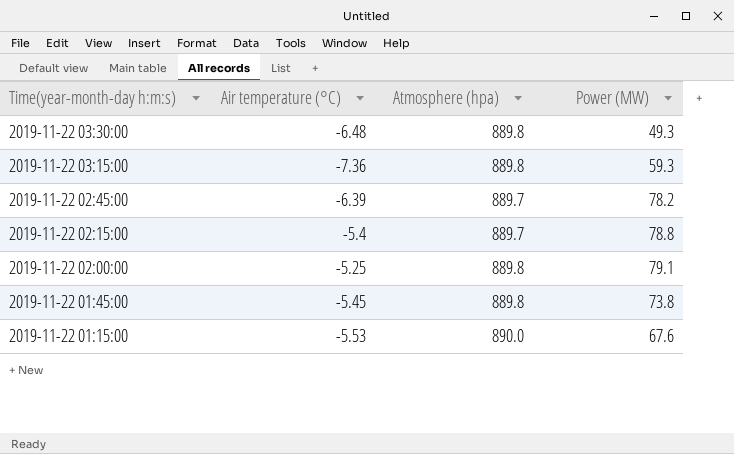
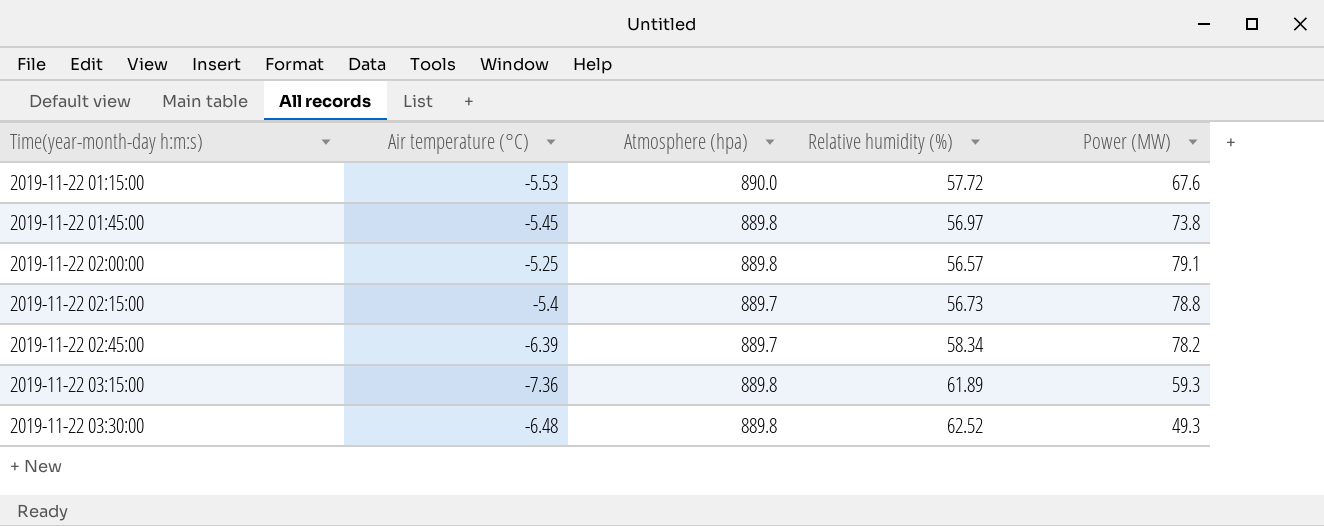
row order: Time(year-month-day h:m:s) descending -> Time(year-month-day h:m:s) ascending
column Relative humidity (%) | position: none -> 4

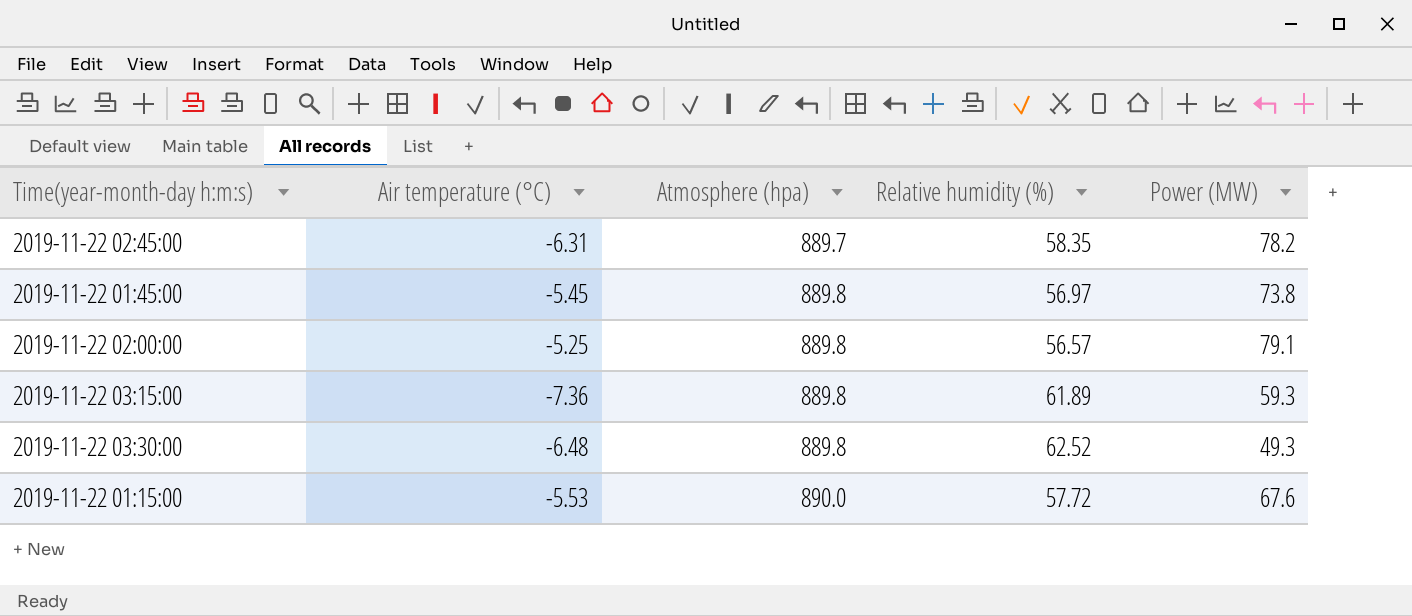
row order: Time(year-month-day h:m:s) ascending -> Atmosphere (hpa) ascending
row 2019-11-22 02:15:00: -5.4 | 889.7 | 56.73 | 78.8 -> none
2019-11-22 02:45:00 | Air temperature (°C): -6.39 -> -6.31
2019-11-22 02:45:00 | Relative humidity (%): 58.34 -> 58.35

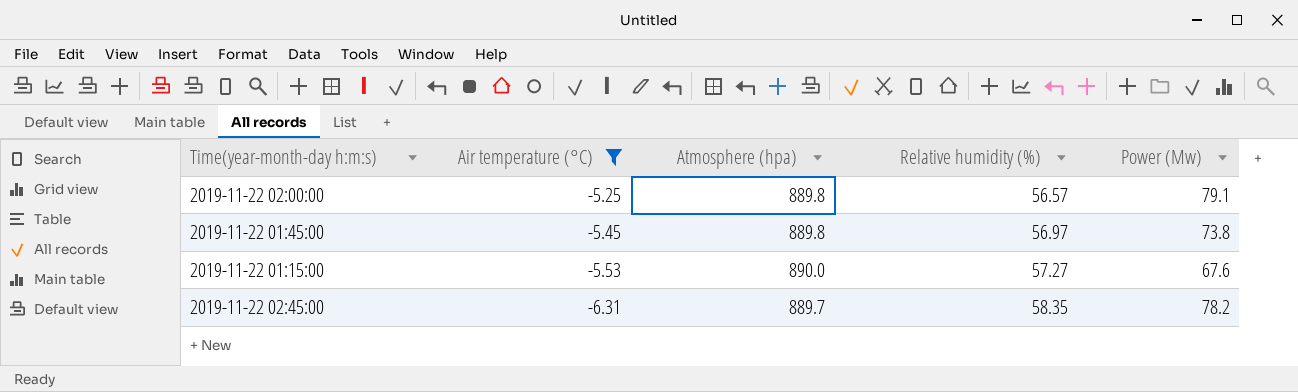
filter: none -> Air temperature (°C) >= -6.31
row order: Atmosphere (hpa) ascending -> Air temperature (°C) descending
column name: Power (MW) -> Power (Mw)
2019-11-22 01:15:00 | Relative humidity (%): 57.72 -> 57.27

